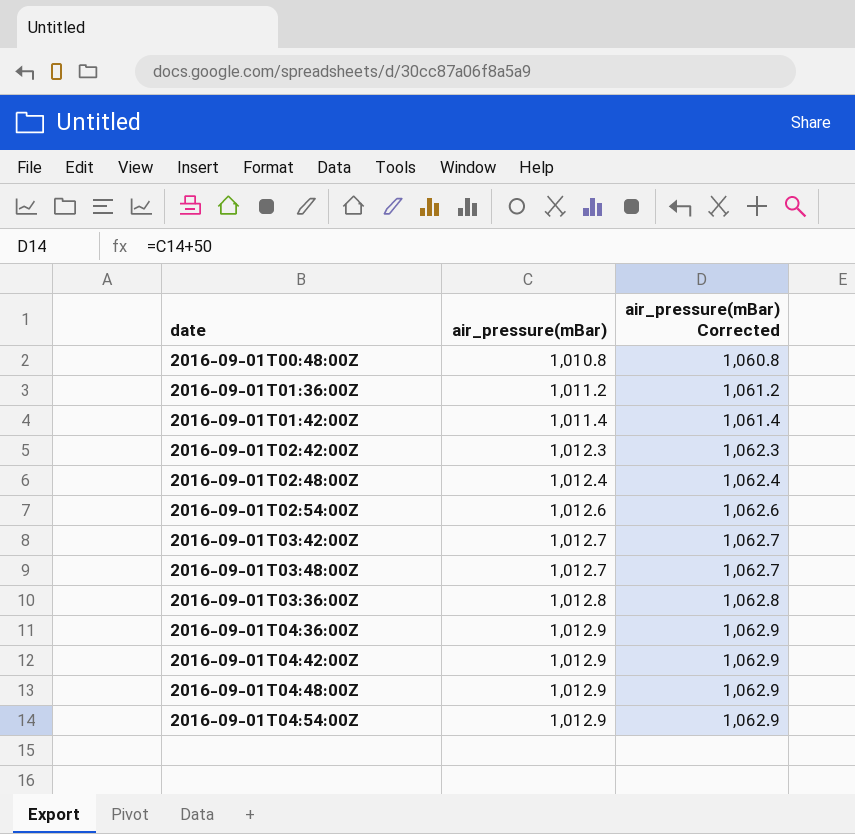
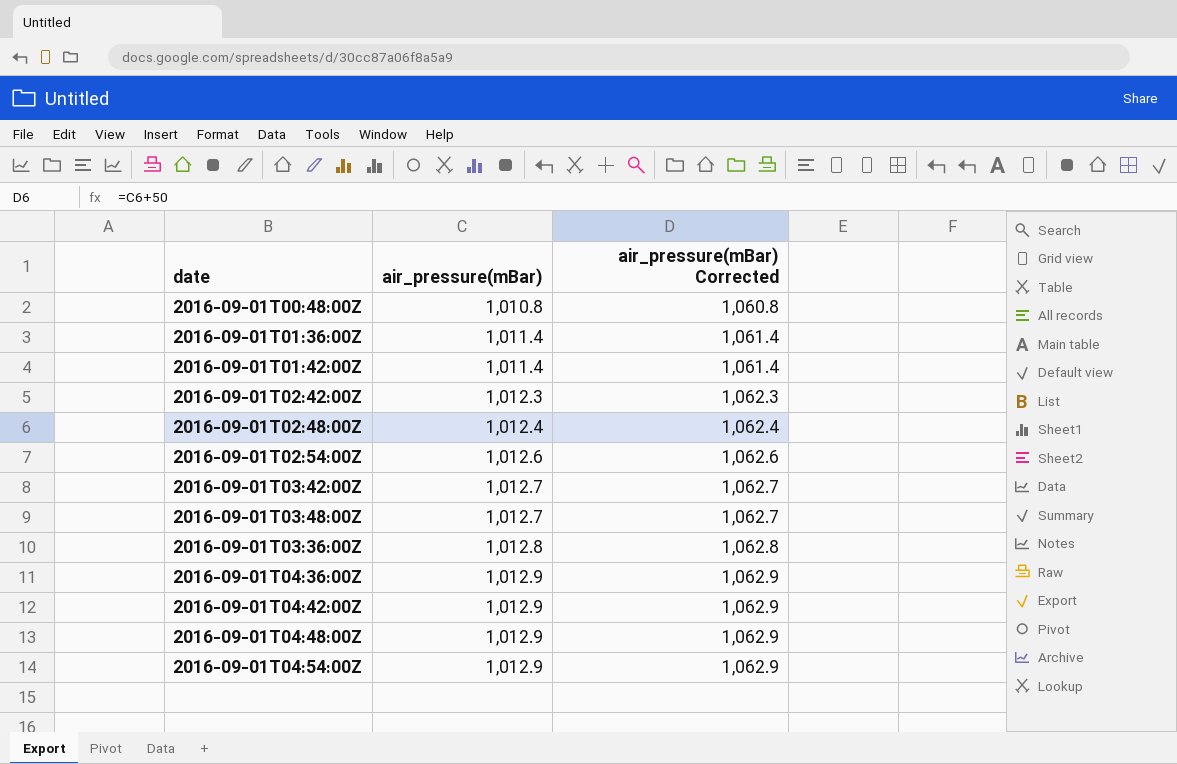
2016-09-01T01:36:00Z | air_pressure(mBar): 1,011.2 -> 1,011.4
2016-09-01T01:36:00Z | air_pressure(mBar) Corrected: 1,061.2 -> 1,061.4

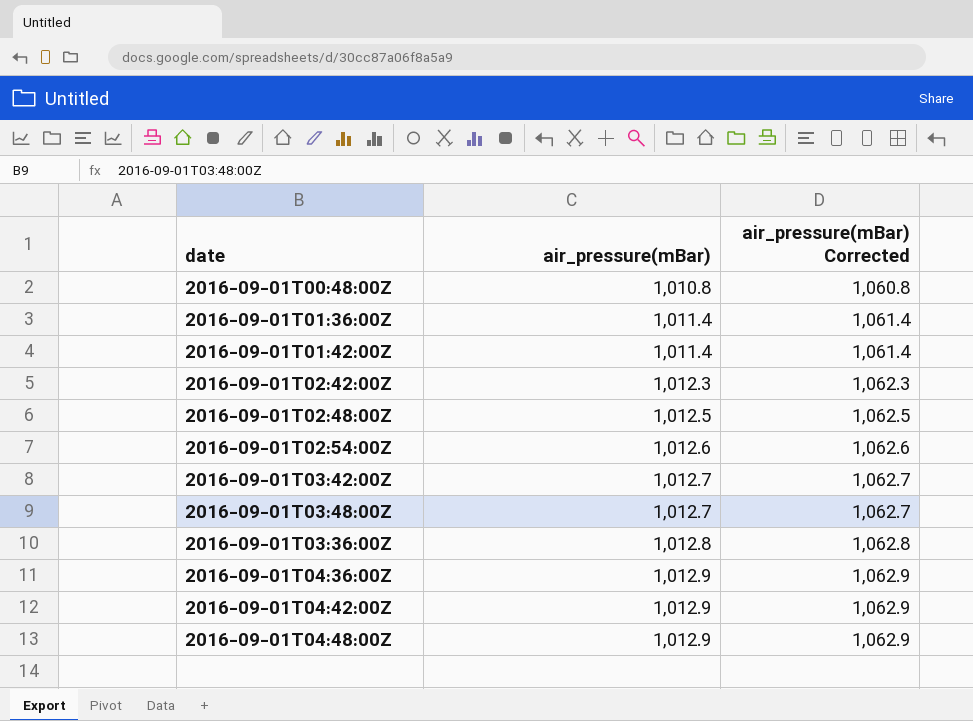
row 2016-09-01T04:54:00Z: 1,012.9 | 1,062.9 -> none
2016-09-01T02:48:00Z | air_pressure(mBar): 1,012.4 -> 1,012.5
2016-09-01T02:48:00Z | air_pressure(mBar) Corrected: 1,062.4 -> 1,062.5

